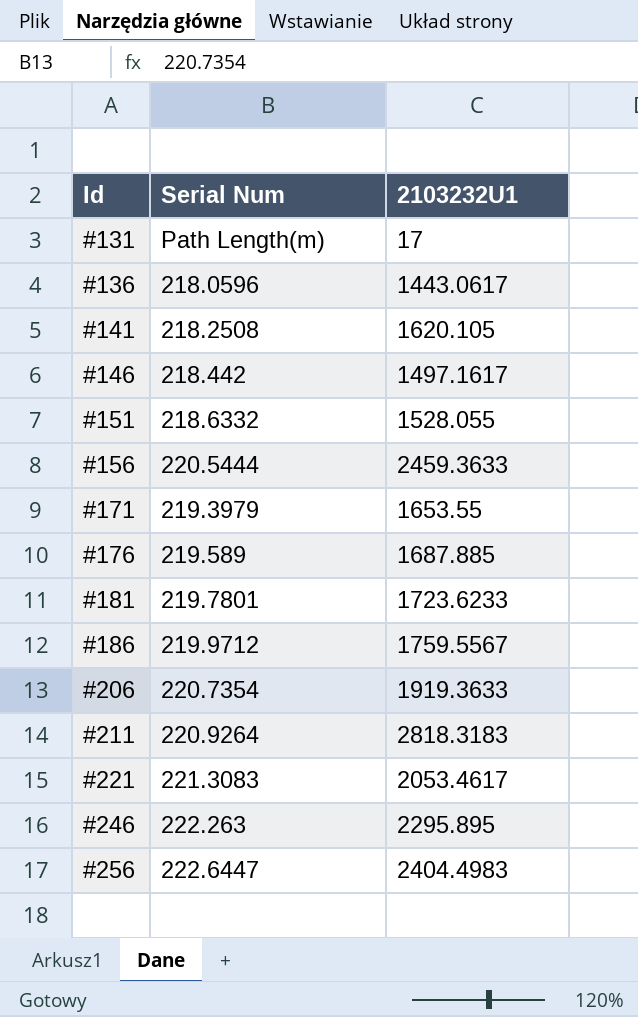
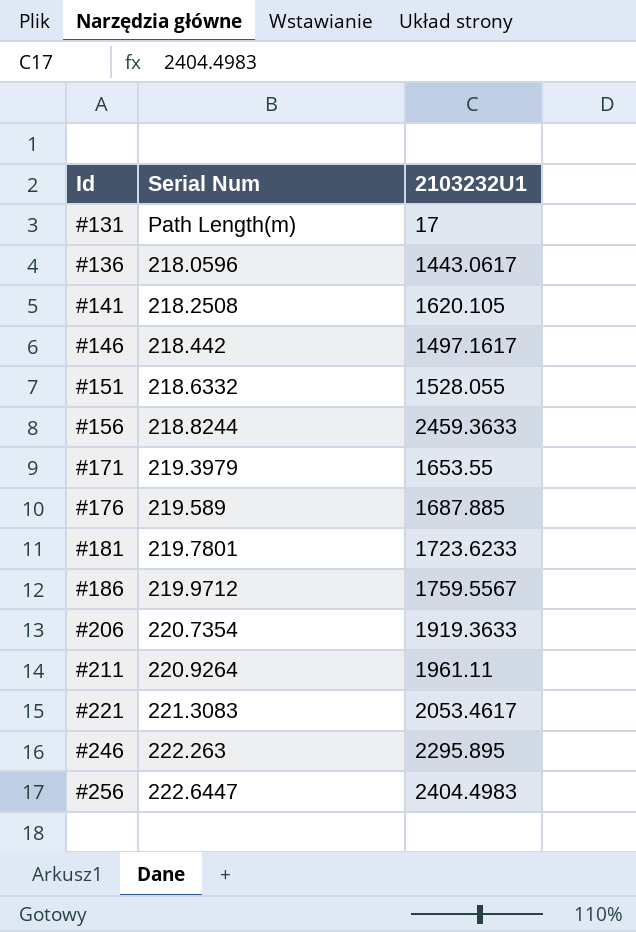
#156 | Serial Num: 220.5444 -> 218.8244
#211 | 2103232U1: 2818.3183 -> 1961.11

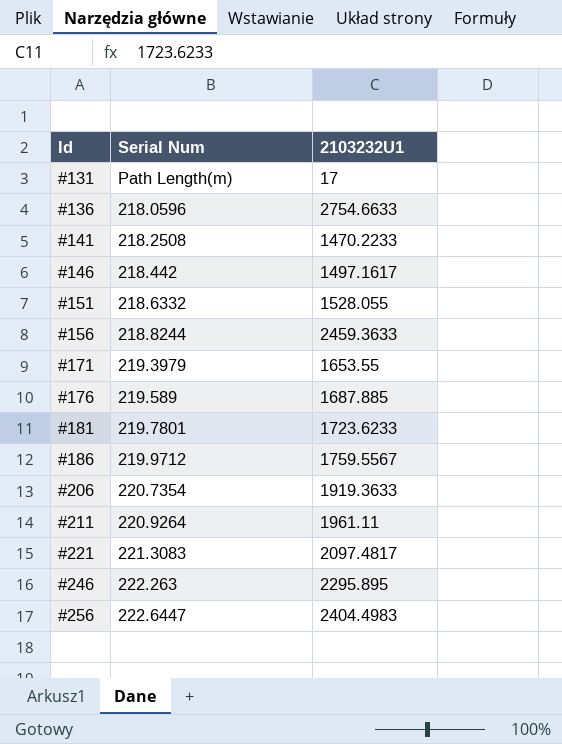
#136 | 2103232U1: 1443.0617 -> 2754.6633
#141 | 2103232U1: 1620.105 -> 1470.2233
#221 | 2103232U1: 2053.4617 -> 2097.4817

